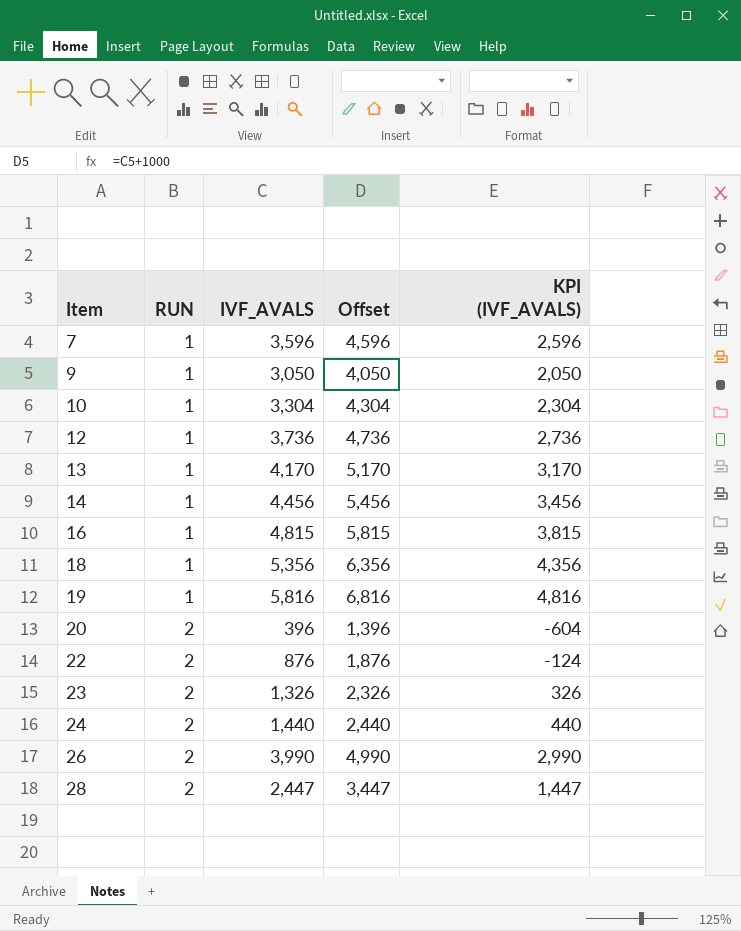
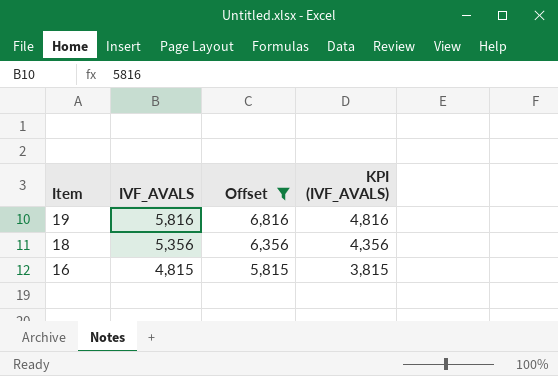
filter: none -> Offset >= 5,815
row order: Item ascending -> Item descending
column RUN | position: 2 -> none

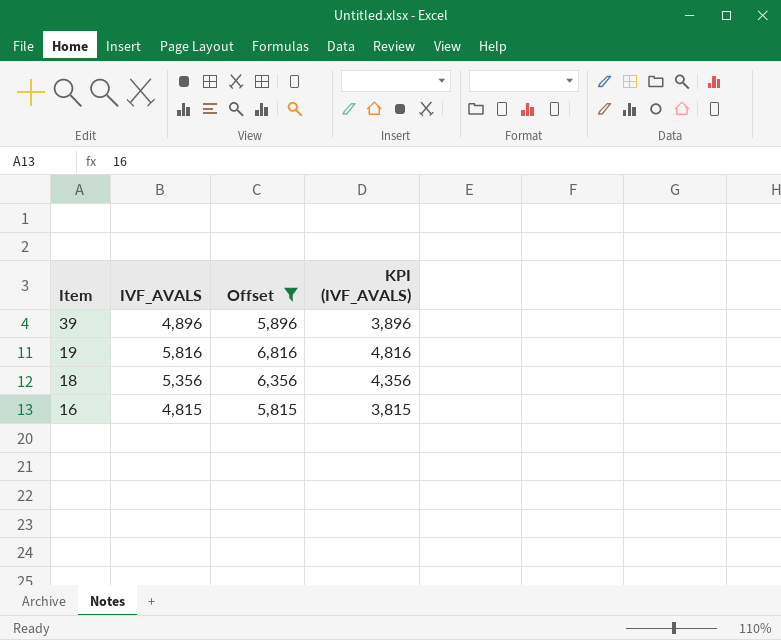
row 39: none -> 4,896 | 5,896 | 3,896

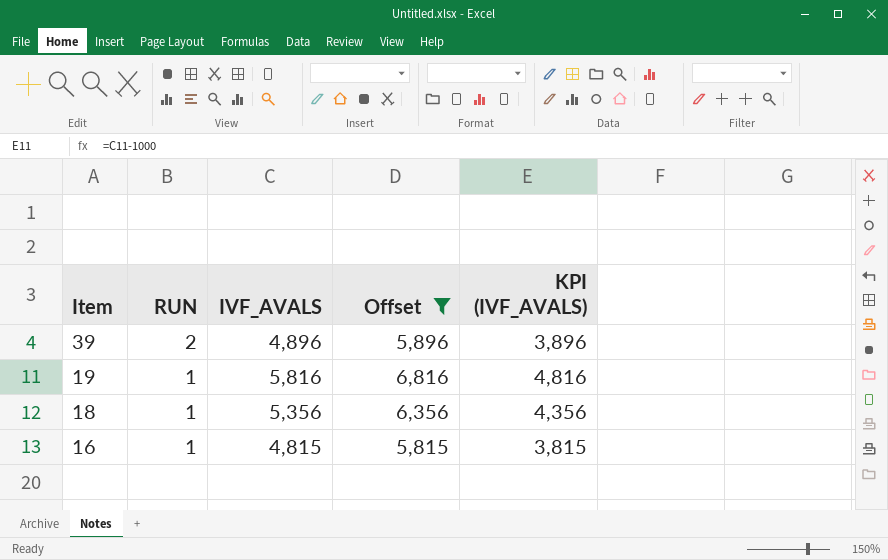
column RUN | position: none -> 2

